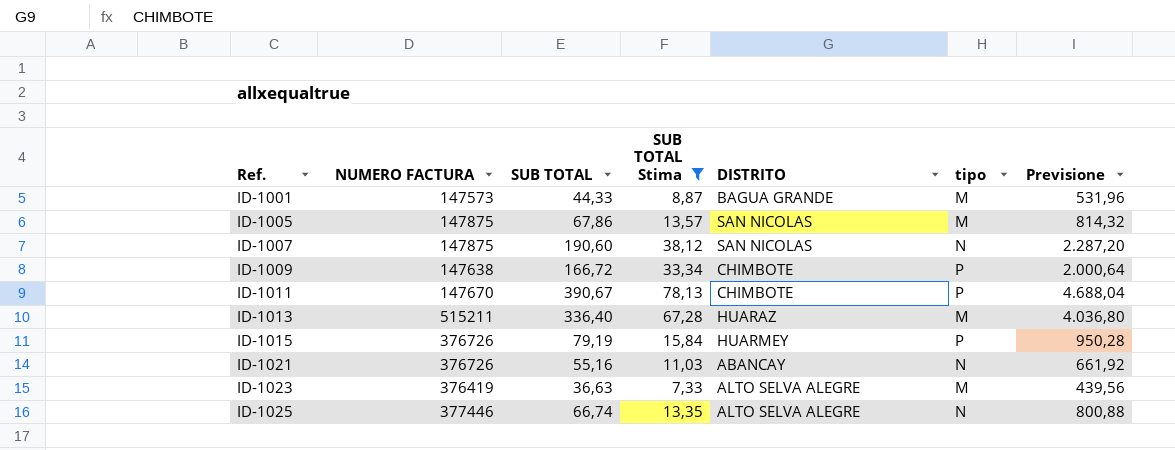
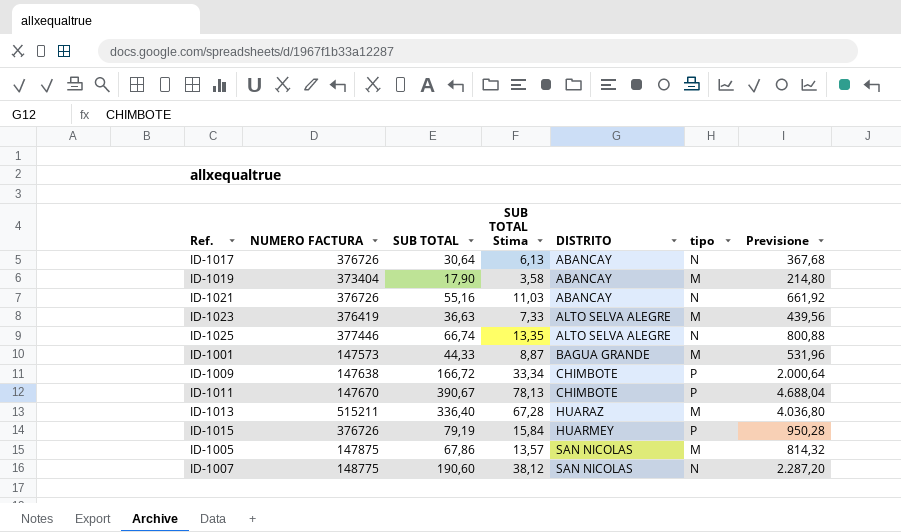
filter: SUB TOTAL Stima >= 7,33 -> none
row order: Ref. ascending -> DISTRITO ascending
ID-1007 | NUMERO FACTURA: 147875 -> 148775

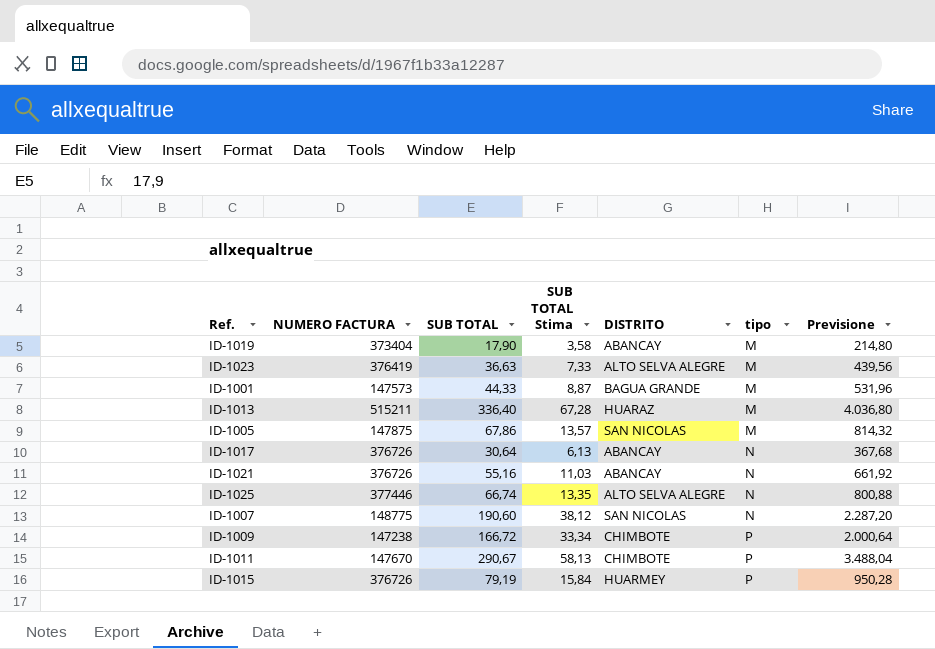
row order: DISTRITO ascending -> tipo ascending
ID-1009 | NUMERO FACTURA: 147638 -> 147238
ID-1011 | SUB TOTAL: 390,67 -> 290,67
ID-1011 | SUB TOTAL Stima: 78,13 -> 58,13
ID-1011 | Previsione: 4.688,04 -> 3.488,04

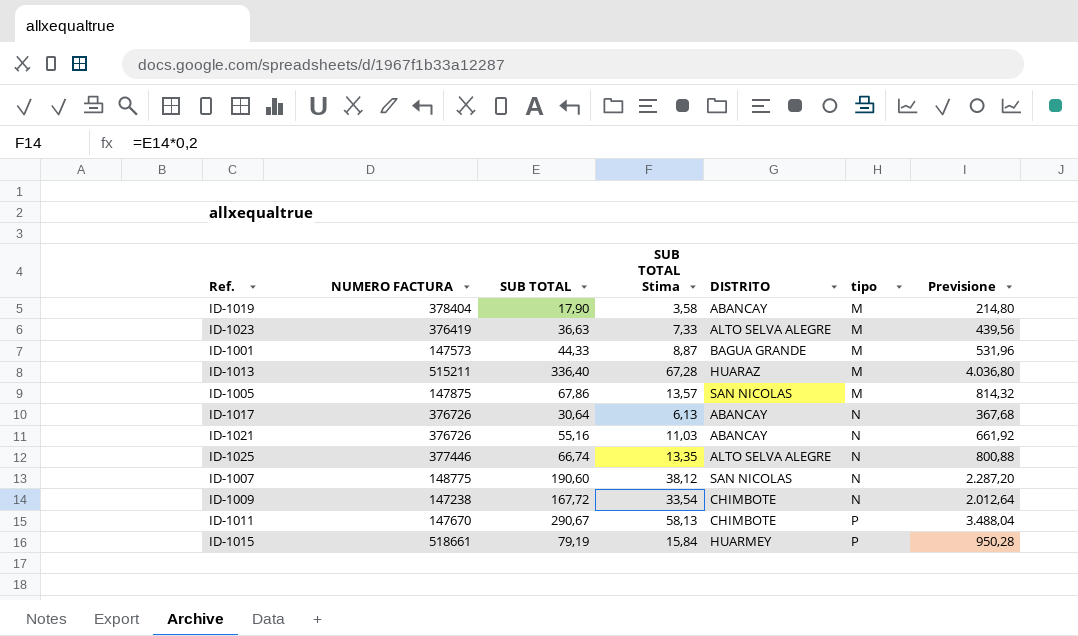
ID-1019 | NUMERO FACTURA: 373404 -> 378404
ID-1009 | SUB TOTAL: 166,72 -> 167,72
ID-1009 | SUB TOTAL Stima: 33,34 -> 33,54
ID-1009 | tipo: P -> N
ID-1009 | Previsione: 2.000,64 -> 2.012,64
ID-1015 | NUMERO FACTURA: 376726 -> 518661

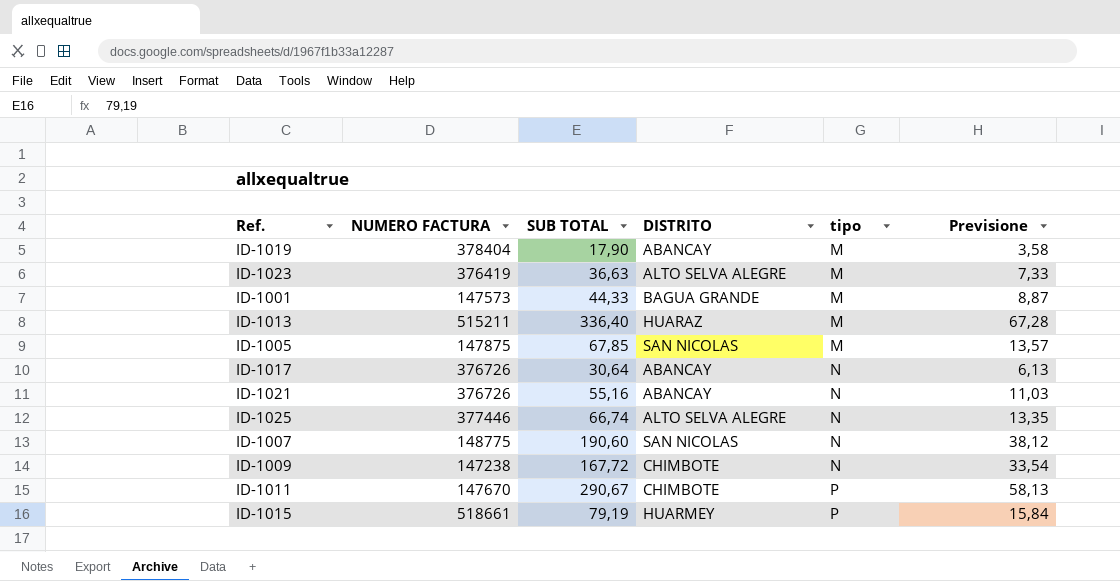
column SUB TOTAL Stima | formula: [SUB TOTAL] * 0,2 -> none
column Previsione | formula: [SUB TOTAL] * 12 -> [SUB TOTAL] * 0,2
ID-1005 | SUB TOTAL: 67,86 -> 67,85

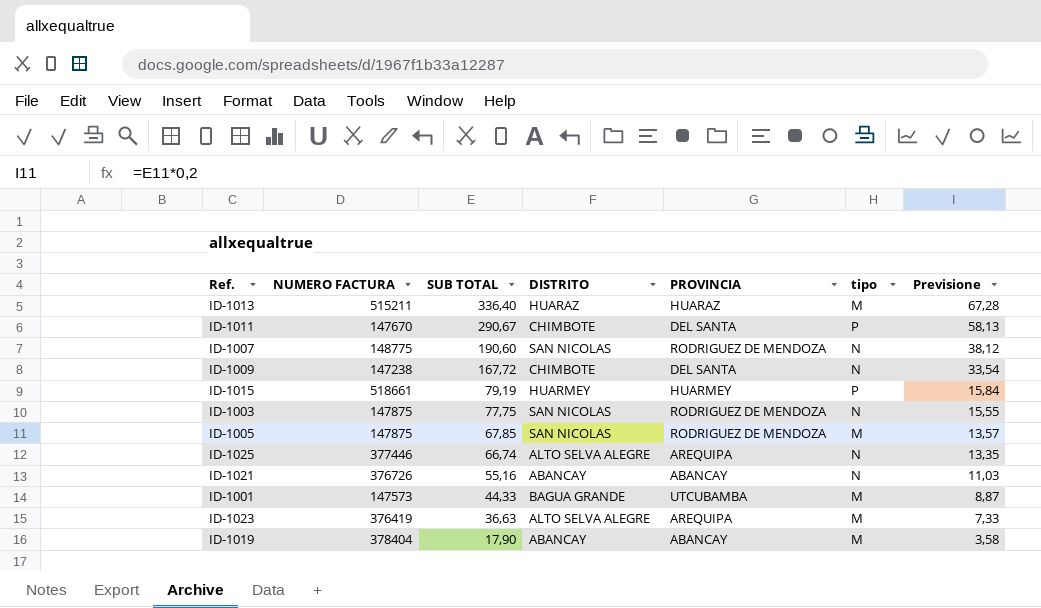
row order: tipo ascending -> SUB TOTAL descending
column PROVINCIA | position: none -> 5
row ID-1017: 376726 | 30,64 | ABANCAY | N | 6,13 -> none
row ID-1003: none -> 147875 | 77,75 | SAN NICOLAS | RODRIGUEZ DE MENDOZA | N | 15,55

